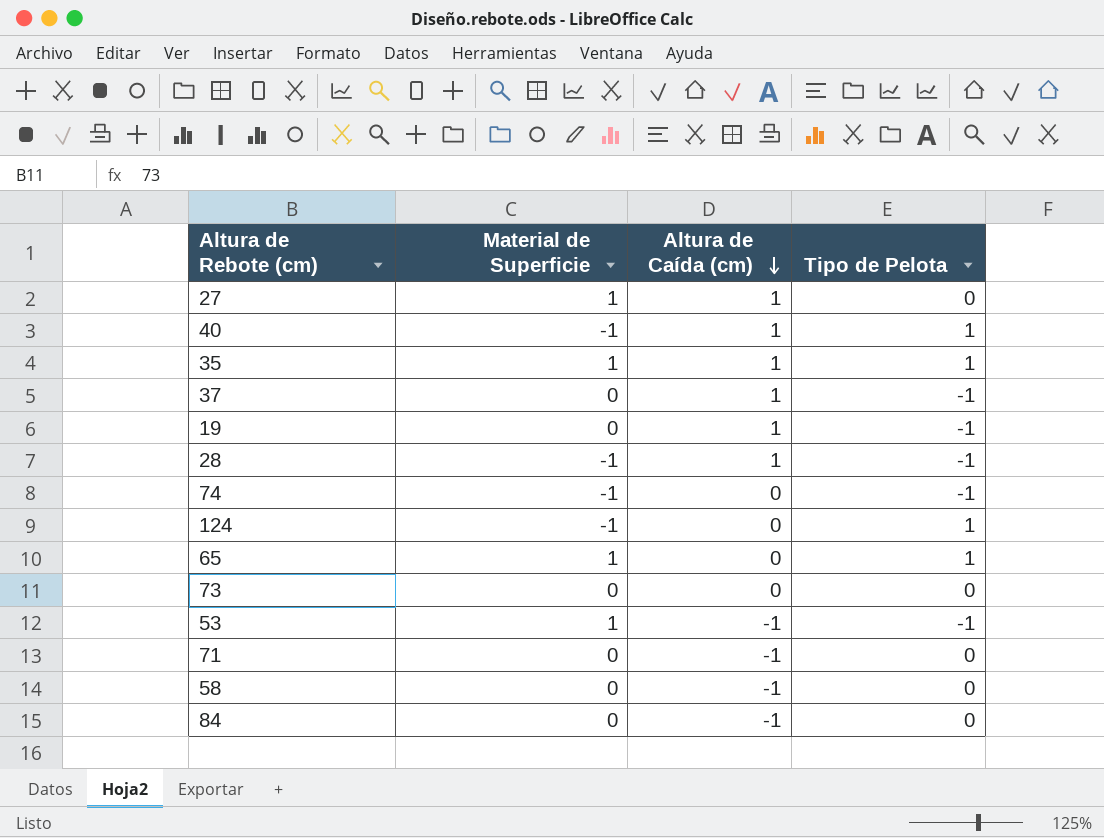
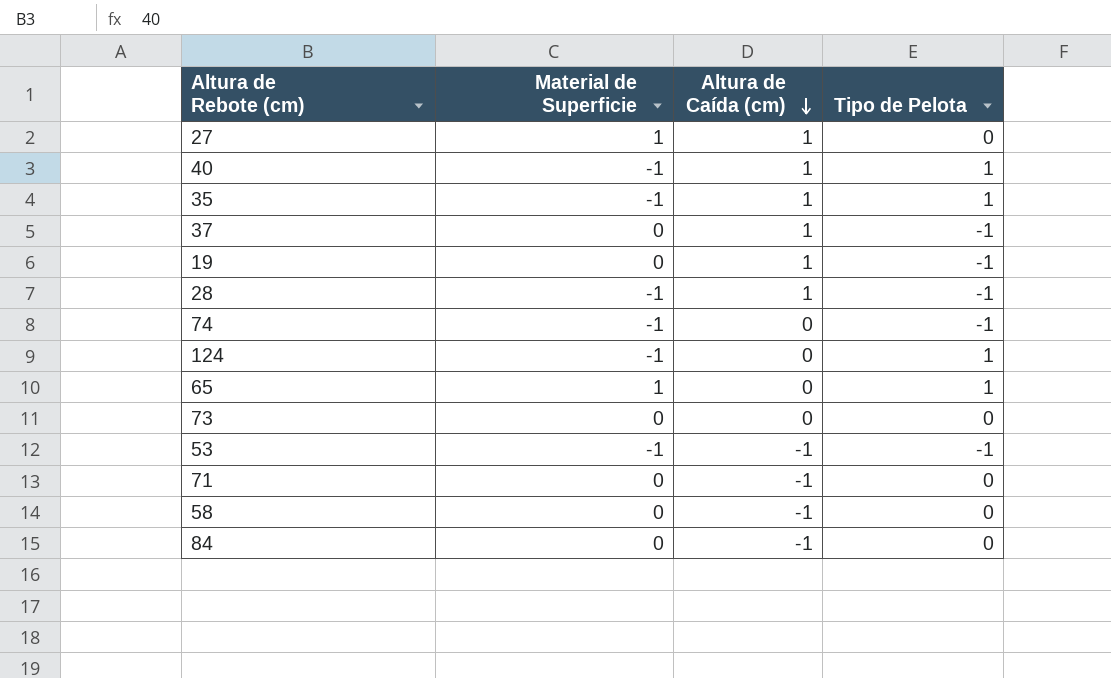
35 | Material de Superficie: 1 -> -1
53 | Material de Superficie: 1 -> -1

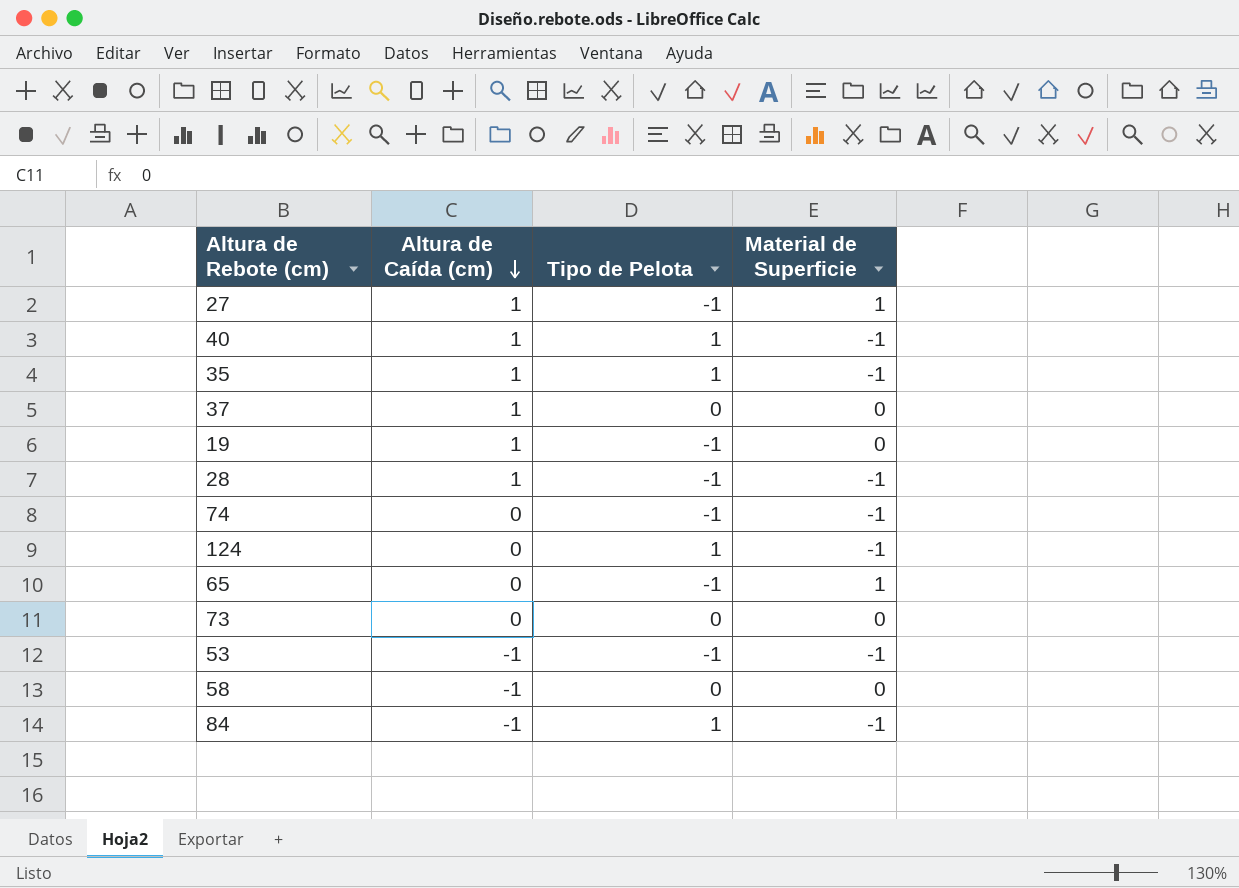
column Material de Superficie | position: 2 -> 4
row 71: 0 | -1 | 0 -> none
27 | Tipo de Pelota: 0 -> -1
37 | Tipo de Pelota: -1 -> 0
65 | Tipo de Pelota: 1 -> -1
84 | Tipo de Pelota: 0 -> 1
84 | Material de Superficie: 0 -> -1

